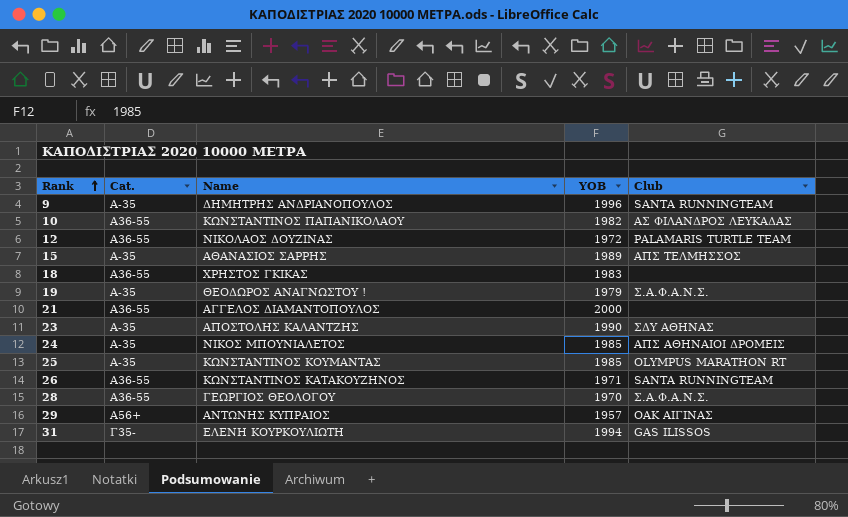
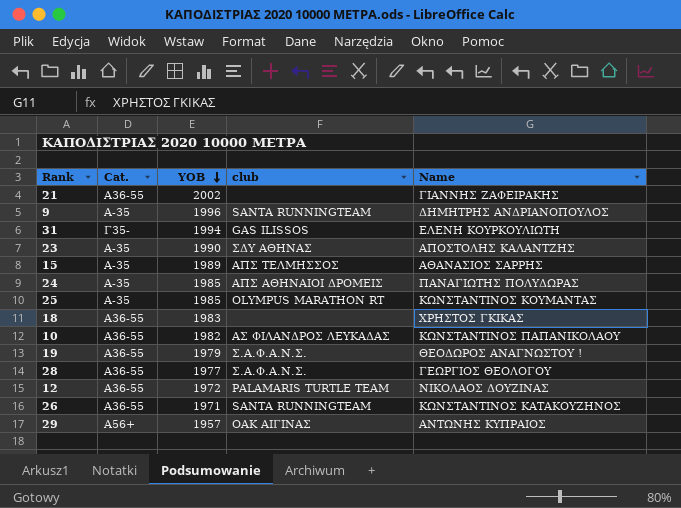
row order: Rank ascending -> YOB descending
column name: Club -> club
column Name | position: 3 -> 5
21 | YOB: 2000 -> 2002
21 | Name: ΑΓΓΕΛΟΣ ΔΙΑΜΑΝΤΟΠΟΥΛΟΣ -> ΓΙΑΝΝΗΣ ΖΑΦΕΙΡΑΚΗΣ
24 | Name: ΝΙΚΟΣ ΜΠΟΥΝΙΑΛΕΤΟΣ -> ΠΑΝΑΓΙΩΤΗΣ ΠΟΛΥΔΩΡΑΣ
19 | Cat.: Α-35 -> Α36-55
28 | YOB: 1970 -> 1977

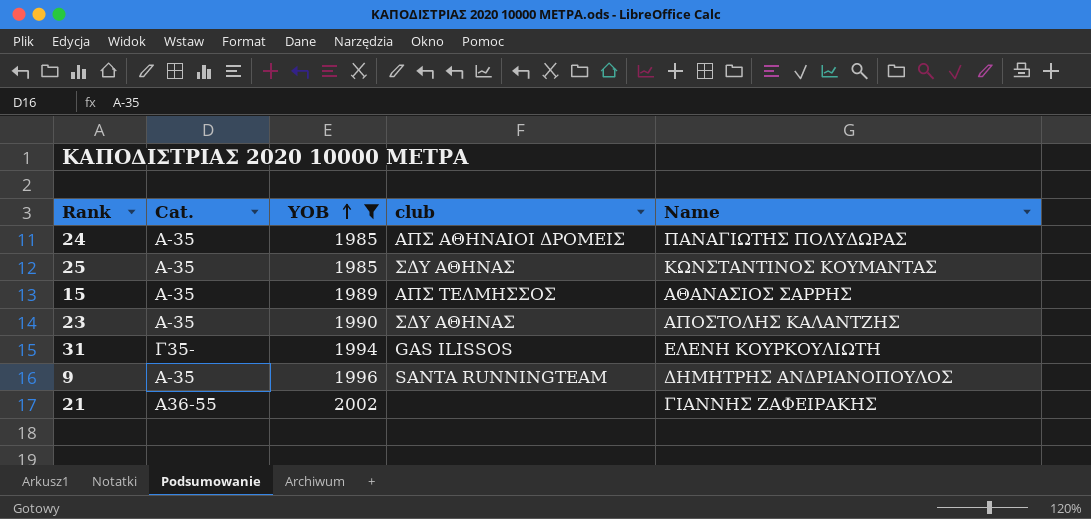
filter: none -> YOB >= 1985
row order: YOB descending -> YOB ascending
25 | club: OLYMPUS MARATHON RT -> ΣΔΥ ΑΘΗΝΑΣ

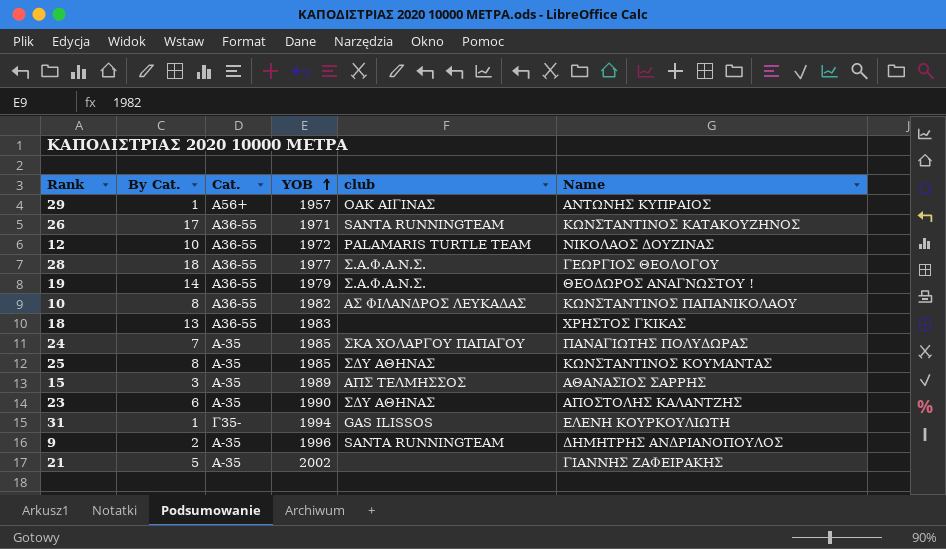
filter: YOB >= 1985 -> none
column By Cat. | position: none -> 2
24 | club: ΑΠΣ ΑΘΗΝΑΙΟΙ ΔΡΟΜΕΙΣ -> ΣΚΑ ΧΟΛΑΡΓΟΥ ΠΑΠΑΓΟΥ
21 | Cat.: Α36-55 -> Α-35

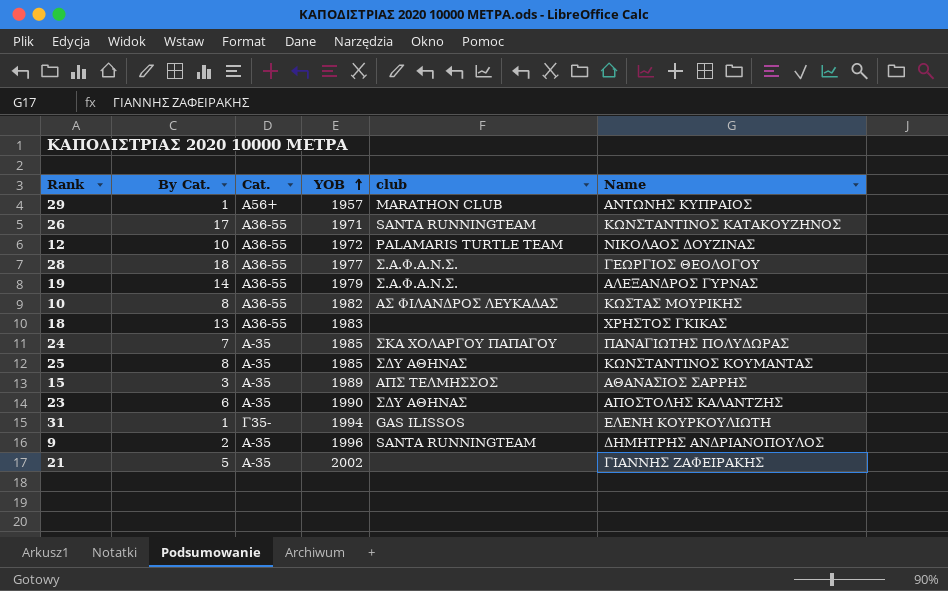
29 | club: ΟΑΚ ΑΙΓΙΝΑΣ -> MARATHON CLUB
19 | Name: ΘΕΟΔΩΡΟΣ ΑΝΑΓΝΩΣΤΟΥ ! -> ΑΛΕΞΑΝΔΡΟΣ ΓΥΡΝΑΣ
10 | Name: ΚΩΝΣΤΑΝΤΙΝΟΣ ΠΑΠΑΝΙΚΟΛΑΟΥ -> ΚΩΣΤΑΣ ΜΟΥΡΙΚΗΣ

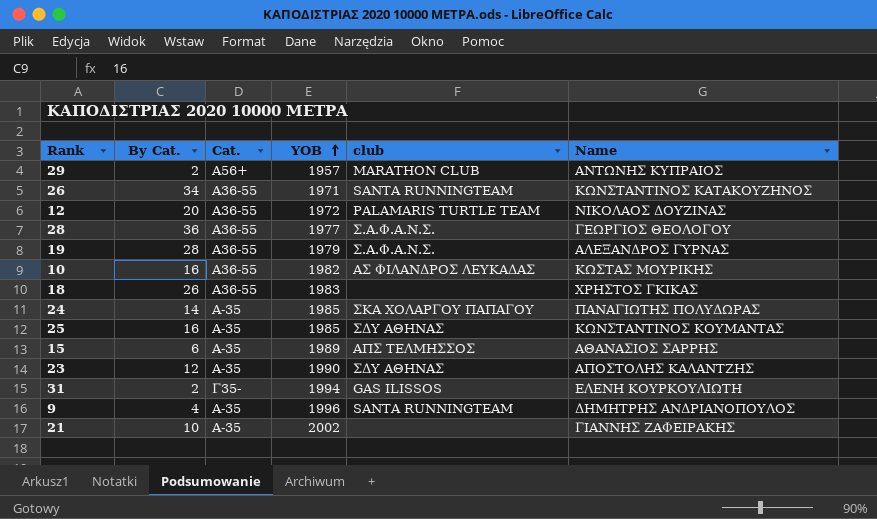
29 | By Cat.: 1 -> 2
26 | By Cat.: 17 -> 34
12 | By Cat.: 10 -> 20
28 | By Cat.: 18 -> 36
19 | By Cat.: 14 -> 28
10 | By Cat.: 8 -> 16
18 | By Cat.: 13 -> 26
24 | By Cat.: 7 -> 14
25 | By Cat.: 8 -> 16
15 | By Cat.: 3 -> 6
23 | By Cat.: 6 -> 12
31 | By Cat.: 1 -> 2
9 | By Cat.: 2 -> 4
21 | By Cat.: 5 -> 10

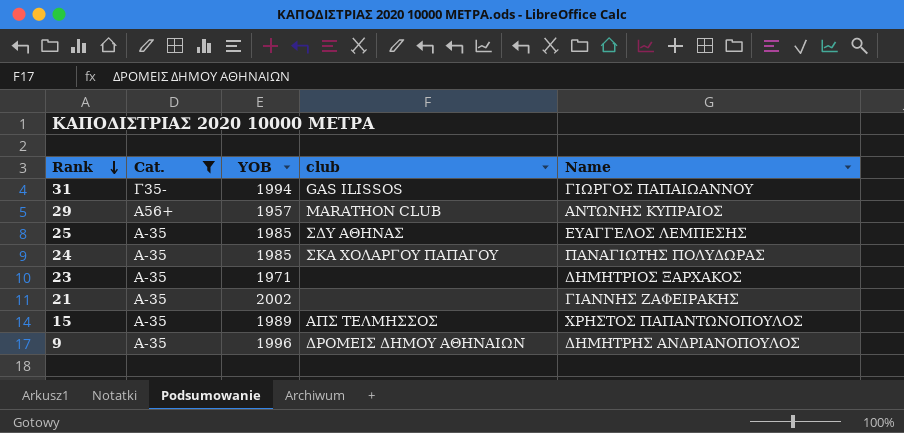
filter: none -> Cat. != Α36-55
row order: YOB ascending -> Rank descending
column By Cat. | position: 2 -> none
31 | Name: ΕΛΕΝΗ ΚΟΥΡΚΟΥΛΙΩΤΗ -> ΓΙΩΡΓΟΣ ΠΑΠΑΙΩΑΝΝΟΥ
25 | Name: ΚΩΝΣΤΑΝΤΙΝΟΣ ΚΟΥΜΑΝΤΑΣ -> ΕΥΑΓΓΕΛΟΣ ΛΕΜΠΕΣΗΣ
23 | YOB: 1990 -> 1971
23 | club: ΣΔΥ ΑΘΗΝΑΣ -> none
23 | Name: ΑΠΟΣΤΟΛΗΣ ΚΑΛΑΝΤΖΗΣ -> ΔΗΜΗΤΡΙΟΣ ΞΑΡΧΑΚΟΣ
15 | Name: ΑΘΑΝΑΣΙΟΣ ΣΑΡΡΗΣ -> ΧΡΗΣΤΟΣ ΠΑΠΑΝΤΩΝΟΠΟΥΛΟΣ
9 | club: SANTA RUNNINGTEAM -> ΔΡΟΜΕΙΣ ΔΗΜΟΥ ΑΘΗΝΑΙΩΝ

